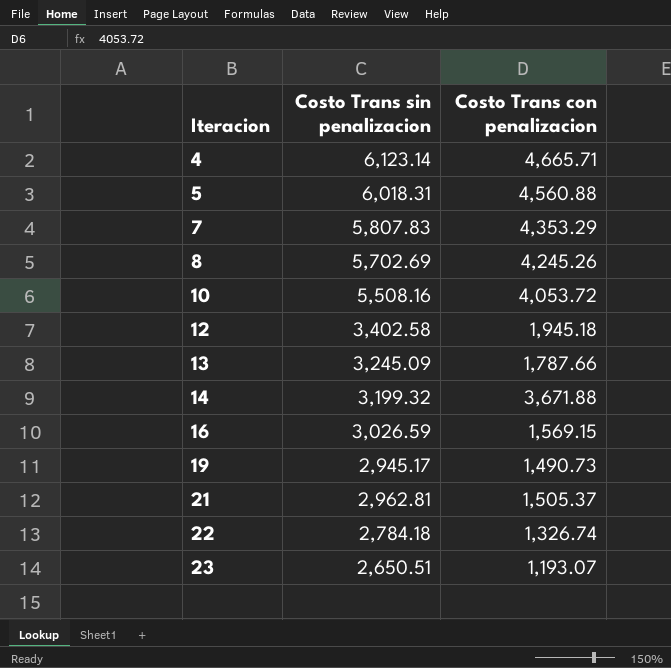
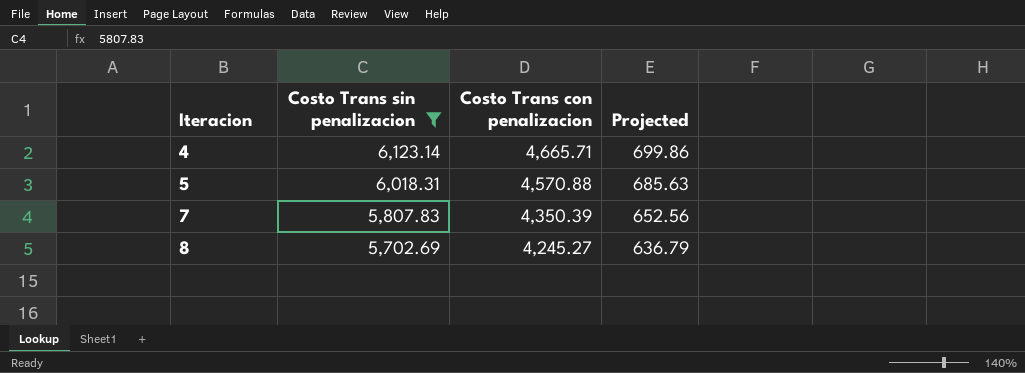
filter: none -> Costo Trans sin penalizacion >= 5,702.69
column Projected | formula: none -> [Costo Trans con penalizacion] * 0.15
5 | Costo Trans con penalizacion: 4,560.88 -> 4,570.88
7 | Costo Trans con penalizacion: 4,353.29 -> 4,350.39
8 | Costo Trans con penalizacion: 4,245.26 -> 4,245.27

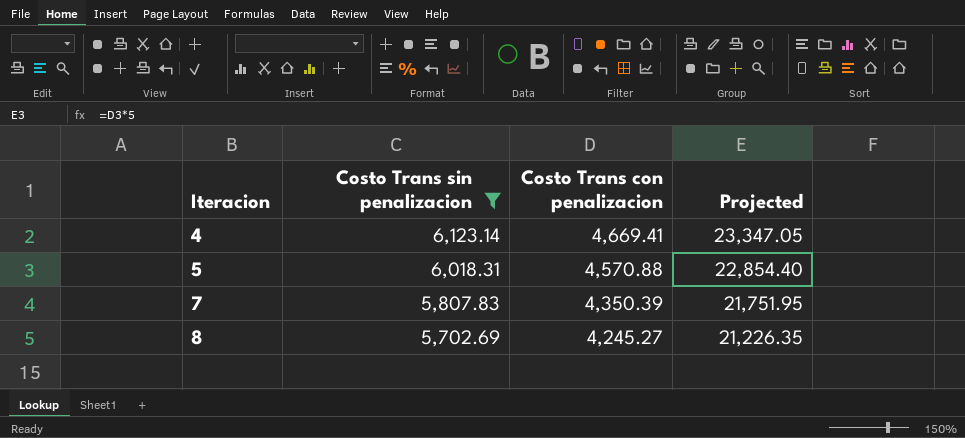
column Projected | formula: [Costo Trans con penalizacion] * 0.15 -> [Costo Trans con penalizacion] * 5
4 | Costo Trans con penalizacion: 4,665.71 -> 4,669.41

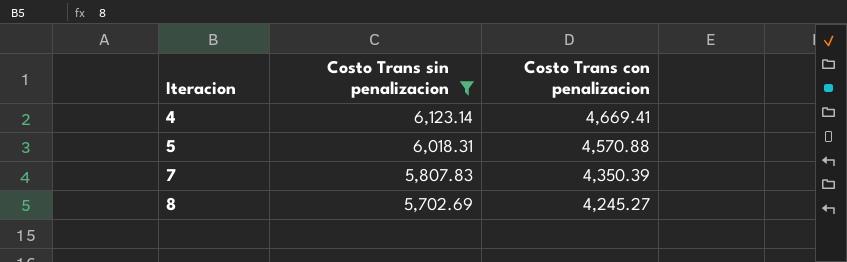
column Projected | formula: [Costo Trans con penalizacion] * 5 -> none

